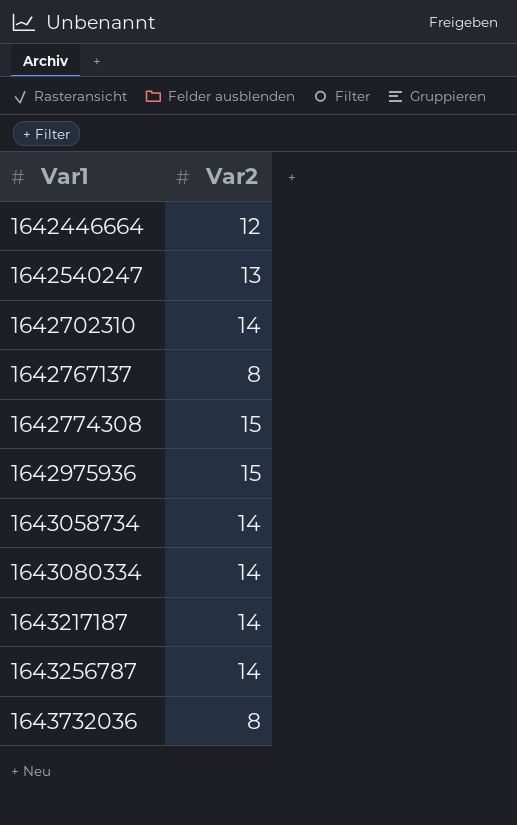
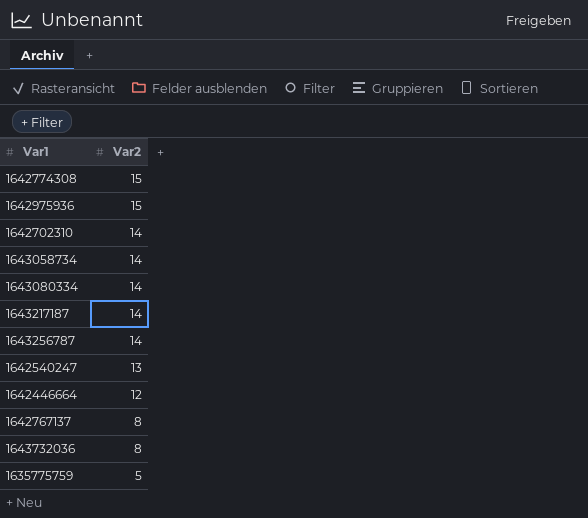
row order: Var1 ascending -> Var2 descending
row 1635775759: none -> 5

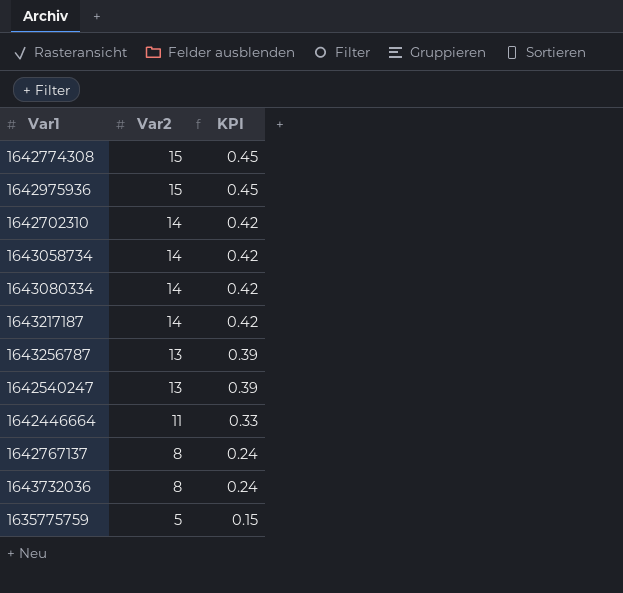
column KPI | formula: none -> [Var2] * 0.03
1643256787 | Var2: 14 -> 13
1642446664 | Var2: 12 -> 11

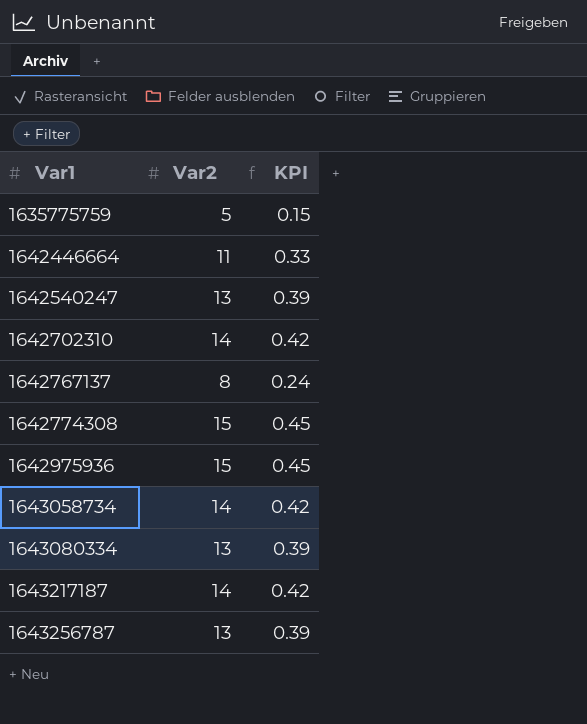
row order: Var2 descending -> Var1 ascending
row 1643732036: 8 | 0.24 -> none
1643080334 | Var2: 14 -> 13
1643080334 | KPI: 0.42 -> 0.39

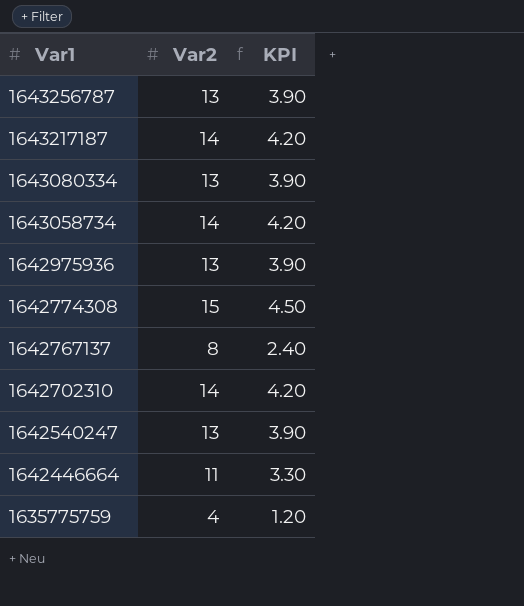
row order: Var1 ascending -> Var1 descending
column KPI | formula: [Var2] * 0.03 -> [Var2] * 0.3
1642975936 | Var2: 15 -> 13
1635775759 | Var2: 5 -> 4

